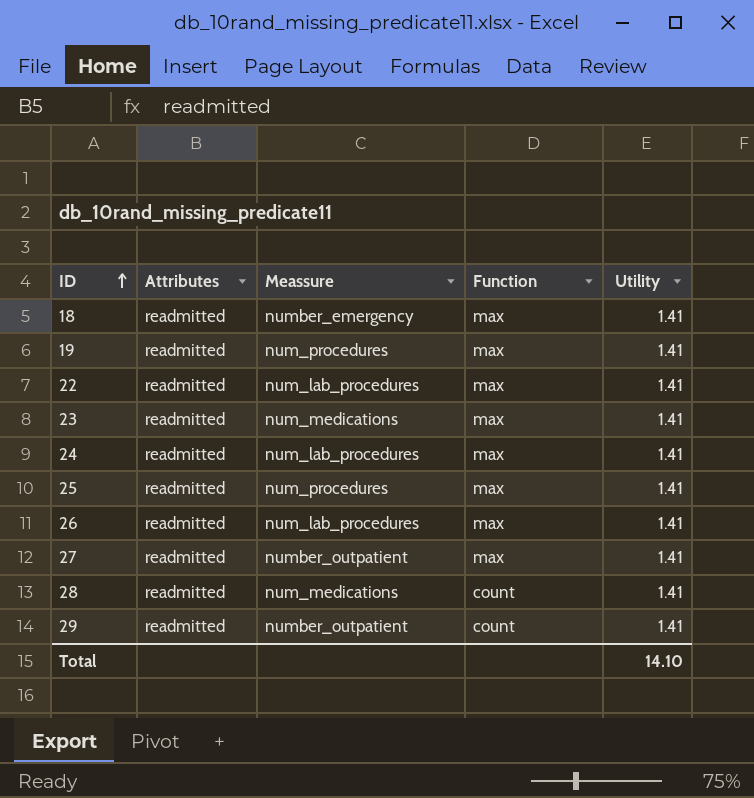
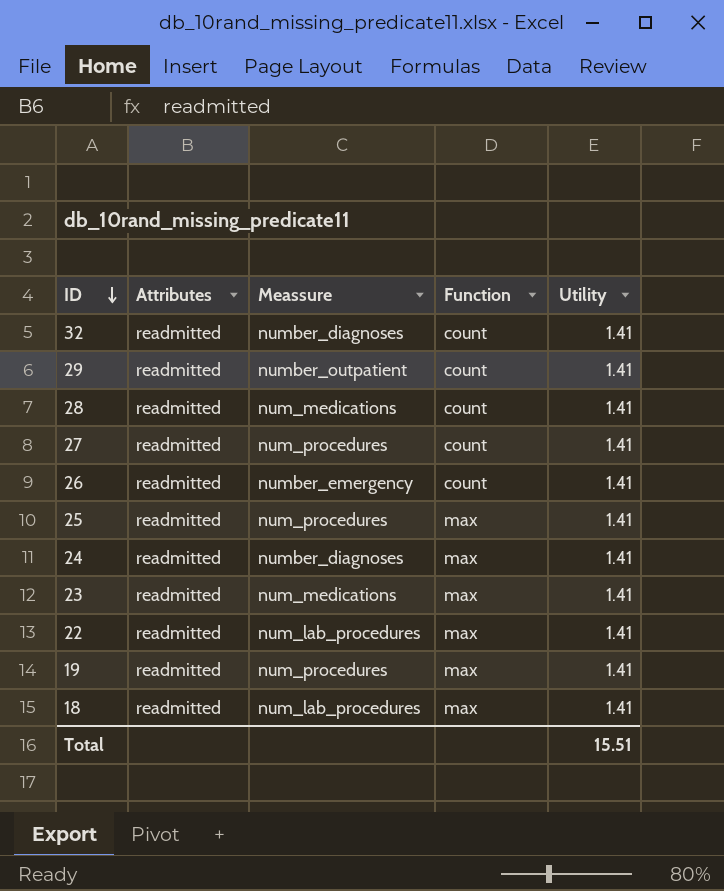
row order: ID ascending -> ID descending
row 32: none -> readmitted | number_diagnoses | count | 1.41
27 | Meassure: number_outpatient -> num_procedures
27 | Function: max -> count
26 | Meassure: num_lab_procedures -> number_emergency
26 | Function: max -> count
24 | Meassure: num_lab_procedures -> number_diagnoses
18 | Meassure: number_emergency -> num_lab_procedures
Total | Utility: 14.10 -> 15.51

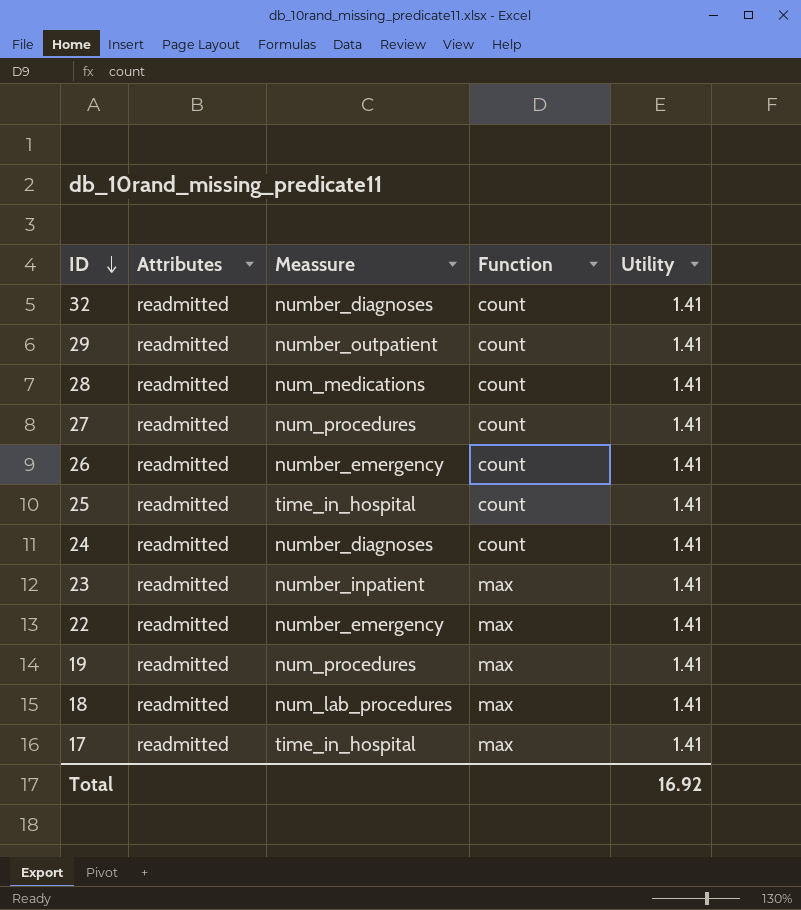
25 | Meassure: num_procedures -> time_in_hospital
25 | Function: max -> count
24 | Function: max -> count
23 | Meassure: num_medications -> number_inpatient
22 | Meassure: num_lab_procedures -> number_emergency
row 17: none -> readmitted | time_in_hospital | max | 1.41
Total | Utility: 15.51 -> 16.92

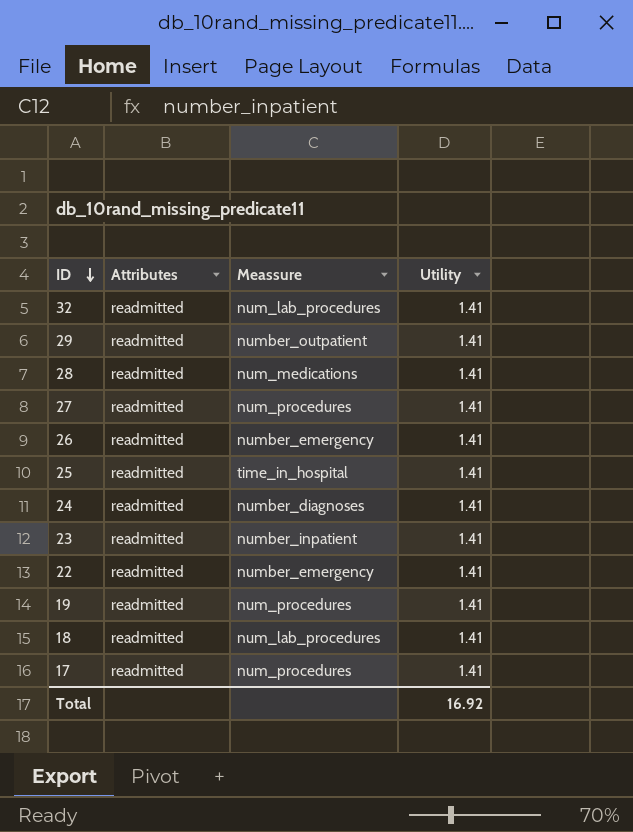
column Function | position: 4 -> none
32 | Meassure: number_diagnoses -> num_lab_procedures
17 | Meassure: time_in_hospital -> num_procedures

